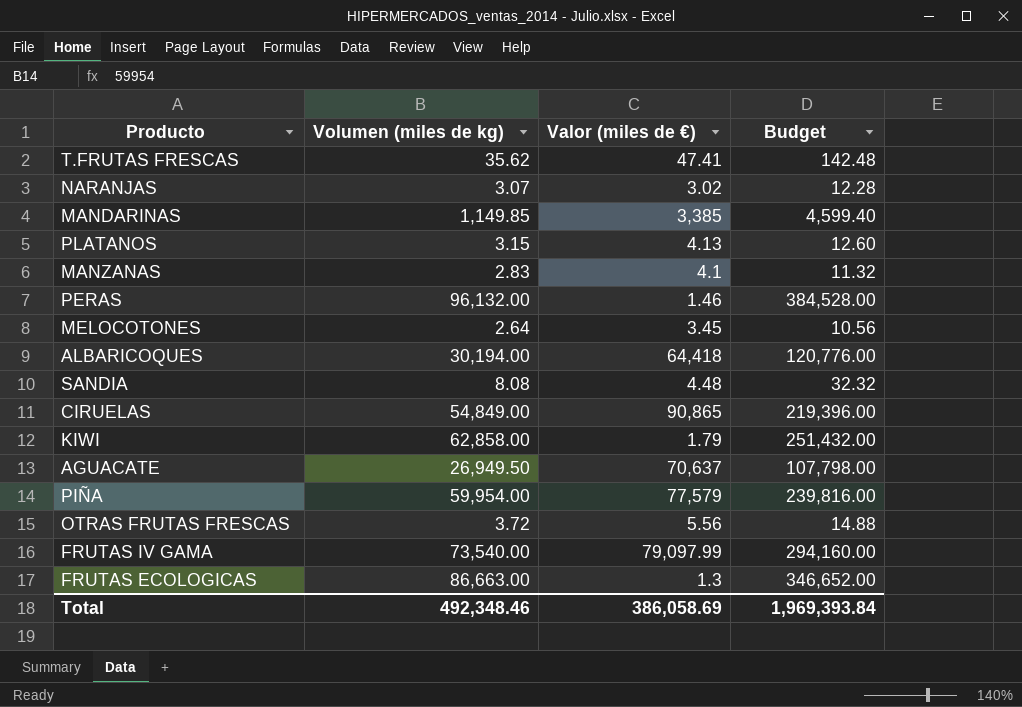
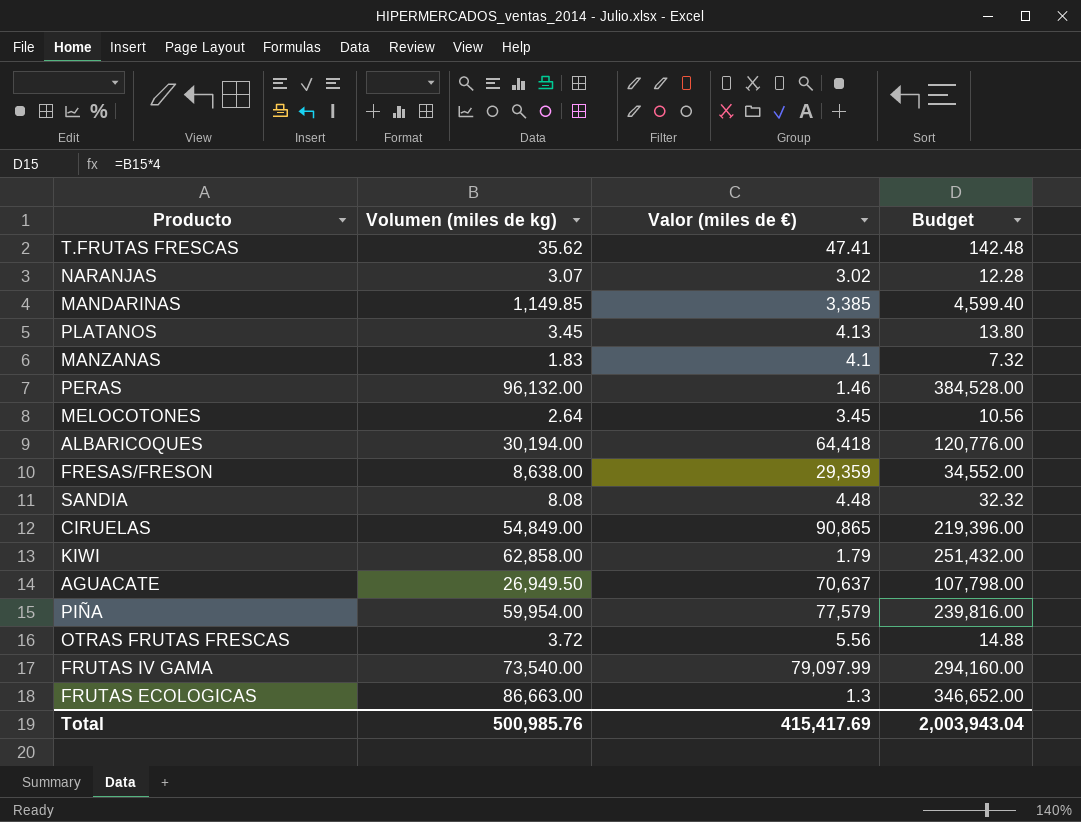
PLATANOS | Volumen (miles de kg): 3.15 -> 3.45
PLATANOS | Budget: 12.60 -> 13.80
MANZANAS | Volumen (miles de kg): 2.83 -> 1.83
MANZANAS | Budget: 11.32 -> 7.32
row FRESAS/FRESON: none -> 8,638.00 | 29,359 | 34,552.00
Total | Volumen (miles de kg): 492,348.46 -> 500,985.76
Total | Valor (miles de €): 386,058.69 -> 415,417.69
Total | Budget: 1,969,393.84 -> 2,003,943.04

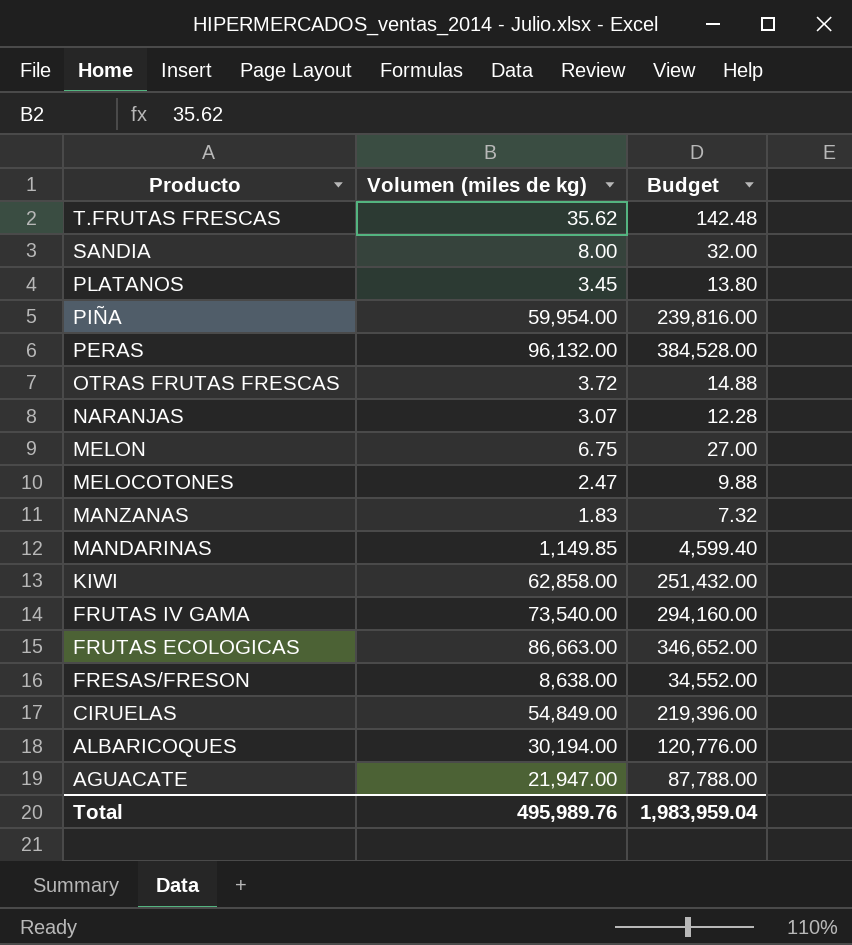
row order: none -> Producto descending
column Valor (miles de €) | position: 3 -> none
SANDIA | Volumen (miles de kg): 8.08 -> 8.00
SANDIA | Budget: 32.32 -> 32.00
row MELON: none -> 6.75 | 27.00
MELOCOTONES | Volumen (miles de kg): 2.64 -> 2.47
MELOCOTONES | Budget: 10.56 -> 9.88
AGUACATE | Volumen (miles de kg): 26,949.50 -> 21,947.00
AGUACATE | Budget: 107,798.00 -> 87,788.00
Total | Volumen (miles de kg): 500,985.76 -> 495,989.76
Total | Budget: 2,003,943.04 -> 1,983,959.04

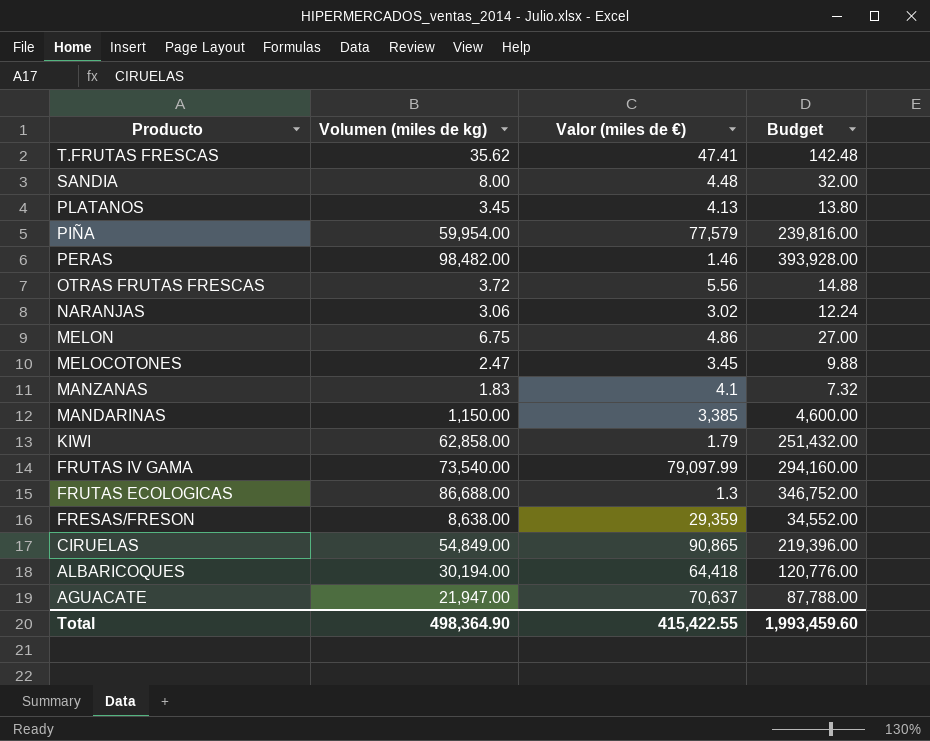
column Valor (miles de €) | position: none -> 3
PERAS | Volumen (miles de kg): 96,132.00 -> 98,482.00
PERAS | Budget: 384,528.00 -> 393,928.00
NARANJAS | Volumen (miles de kg): 3.07 -> 3.06
NARANJAS | Budget: 12.28 -> 12.24
MANDARINAS | Volumen (miles de kg): 1,149.85 -> 1,150.00
MANDARINAS | Budget: 4,599.40 -> 4,600.00
FRUTAS ECOLOGICAS | Volumen (miles de kg): 86,663.00 -> 86,688.00
FRUTAS ECOLOGICAS | Budget: 346,652.00 -> 346,752.00
Total | Volumen (miles de kg): 495,989.76 -> 498,364.90
Total | Budget: 1,983,959.04 -> 1,993,459.60

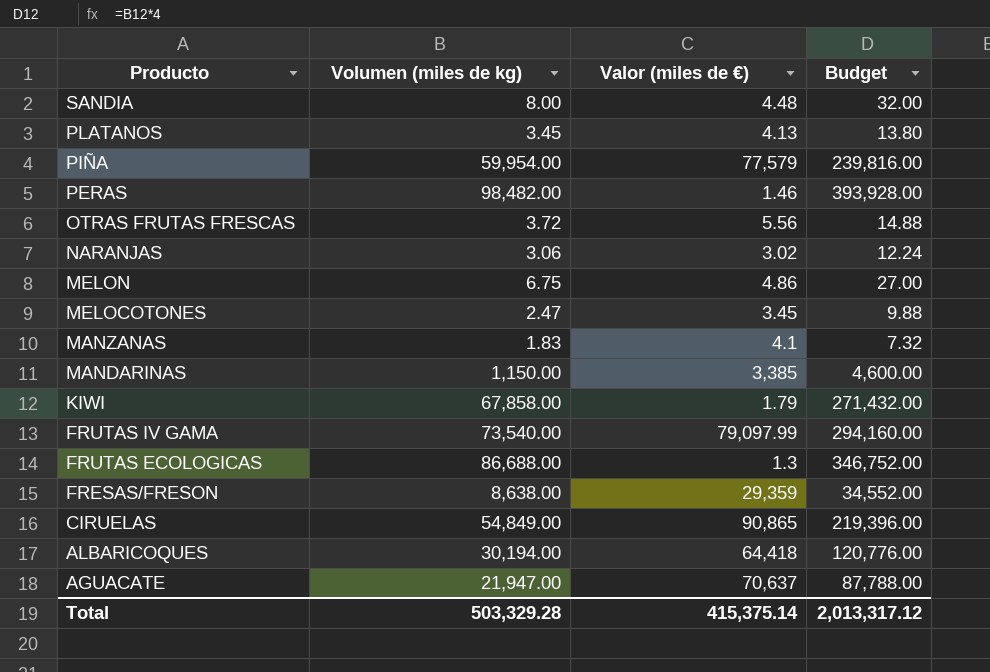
row T.FRUTAS FRESCAS: 35.62 | 47.41 | 142.48 -> none
KIWI | Volumen (miles de kg): 62,858.00 -> 67,858.00
KIWI | Budget: 251,432.00 -> 271,432.00
Total | Volumen (miles de kg): 498,364.90 -> 503,329.28
Total | Valor (miles de €): 415,422.55 -> 415,375.14
Total | Budget: 1,993,459.60 -> 2,013,317.12

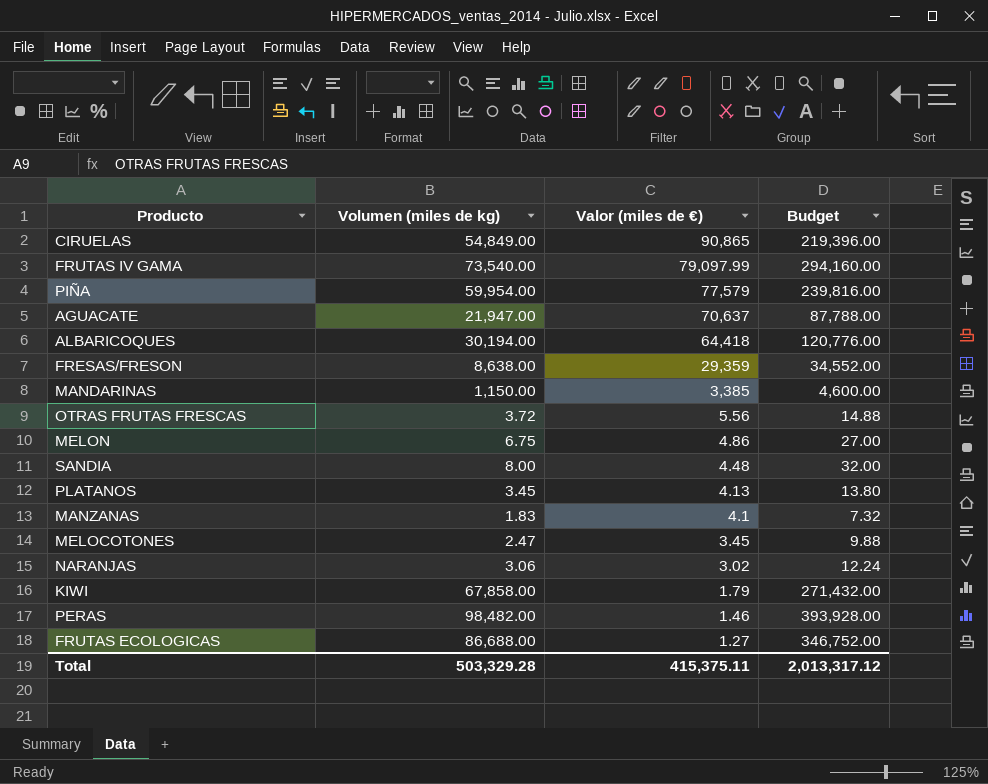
row order: Producto descending -> Valor (miles de €) descending
FRUTAS ECOLOGICAS | Valor (miles de €): 1.3 -> 1.27
Total | Valor (miles de €): 415,375.14 -> 415,375.11

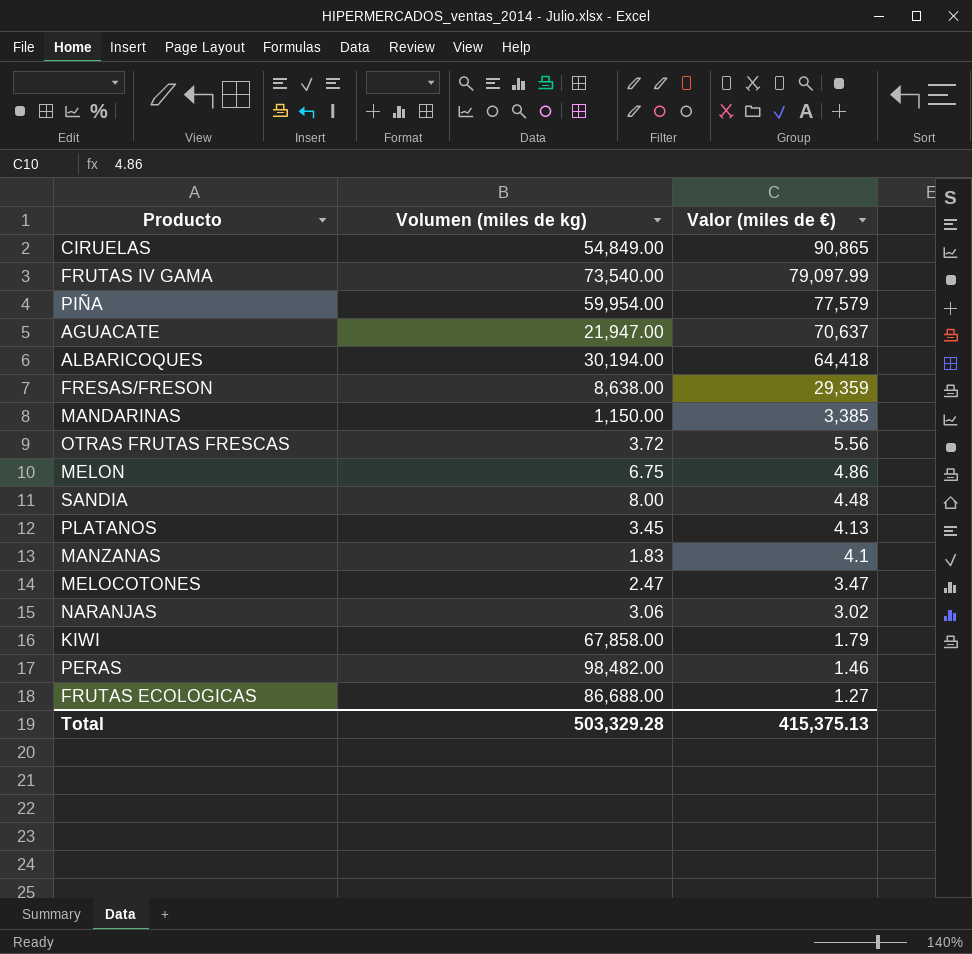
column Budget | formula: [Volumen (miles de kg)] * 4 -> none
MELOCOTONES | Valor (miles de €): 3.45 -> 3.47
Total | Valor (miles de €): 415,375.11 -> 415,375.13

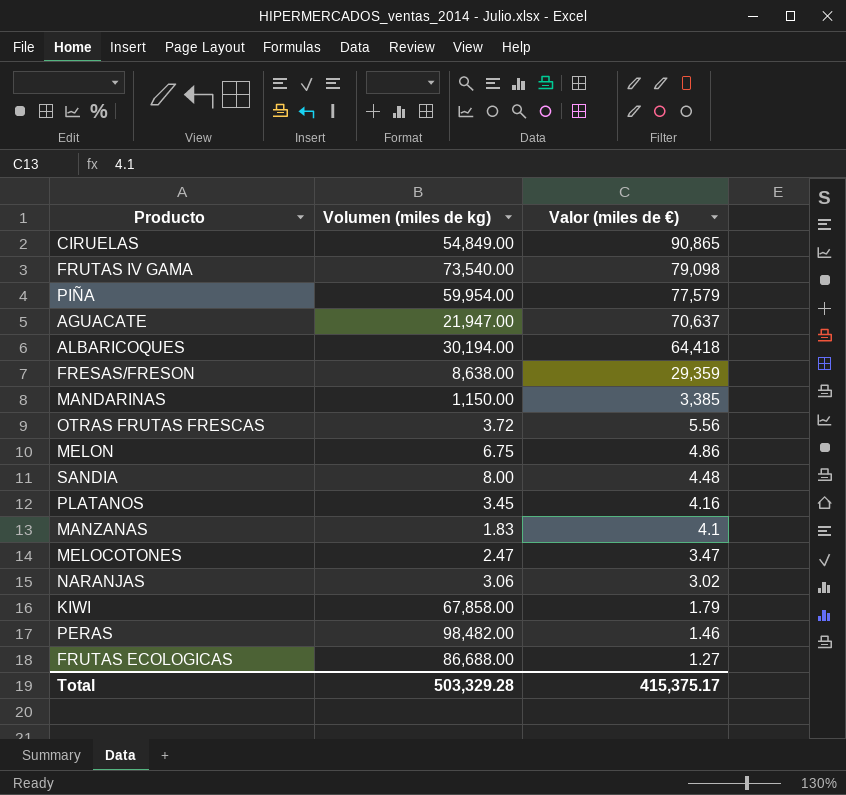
FRUTAS IV GAMA | Valor (miles de €): 79,097.99 -> 79,098
PLATANOS | Valor (miles de €): 4.13 -> 4.16
Total | Valor (miles de €): 415,375.13 -> 415,375.17

